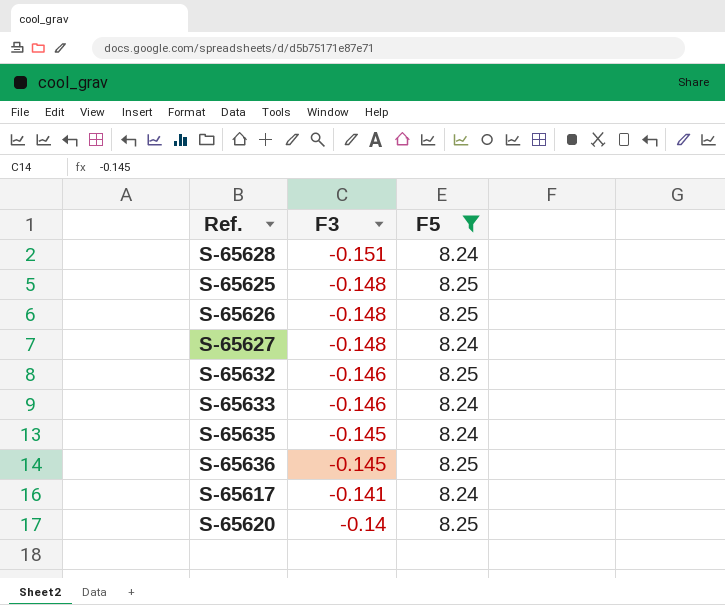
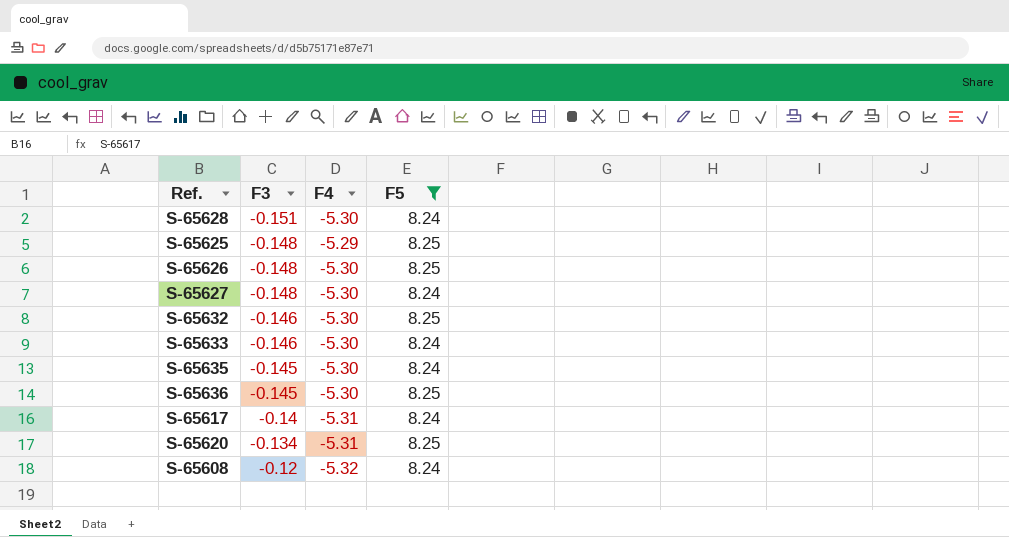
column F4 | position: none -> 3
S-65617 | F3: -0.141 -> -0.14
S-65620 | F3: -0.14 -> -0.134
row S-65608: none -> -0.12 | -5.32 | 8.24

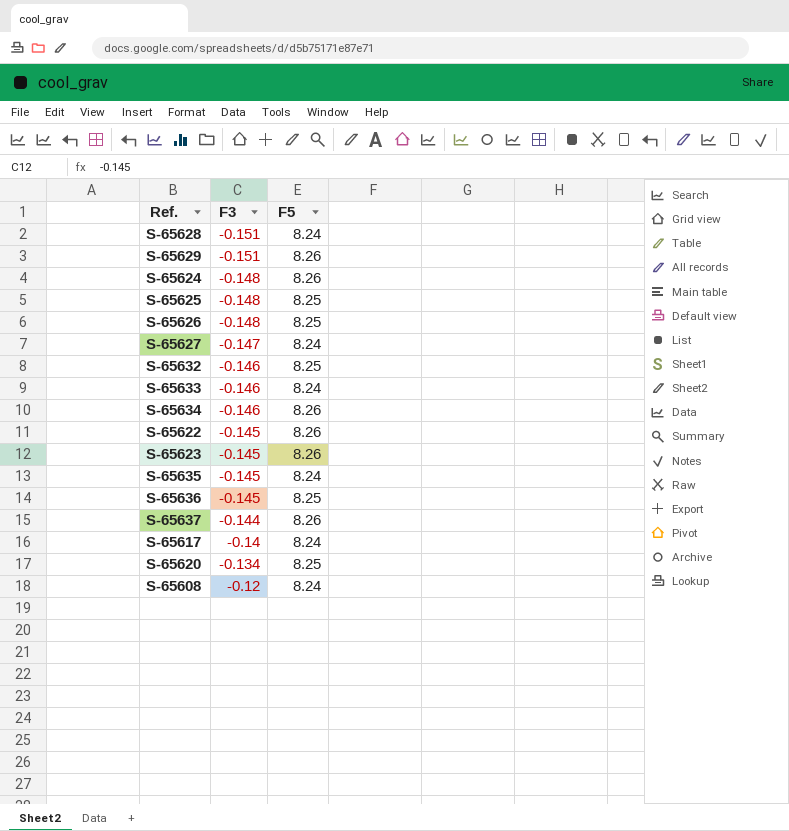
filter: F5 != 8.26 -> none
column F4 | position: 3 -> none
S-65627 | F3: -0.148 -> -0.147

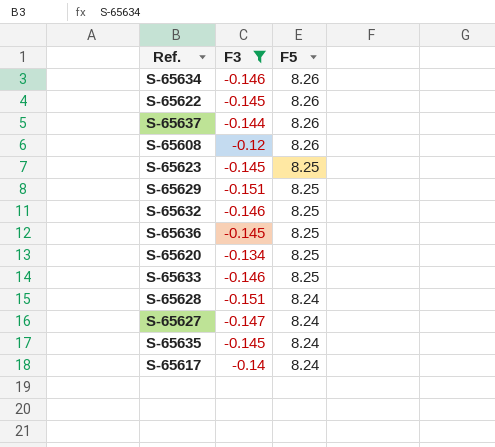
filter: none -> F3 != -0.148
row order: F3 ascending -> F5 descending
S-65608 | F5: 8.24 -> 8.26
S-65623 | F5: 8.26 -> 8.25
S-65629 | F5: 8.26 -> 8.25
S-65633 | F5: 8.24 -> 8.25

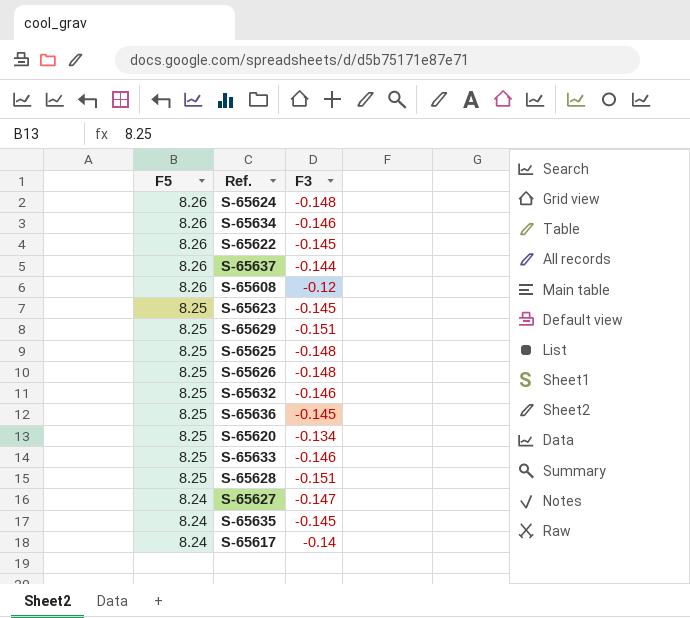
filter: F3 != -0.148 -> none
column F5 | position: 3 -> 1
S-65628 | F5: 8.24 -> 8.25

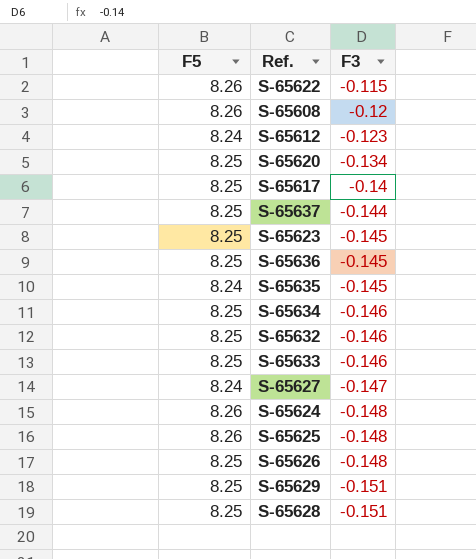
row order: F5 descending -> F3 descending
S-65622 | F3: -0.145 -> -0.115
row S-65612: none -> 8.24 | -0.123
S-65617 | F5: 8.24 -> 8.25
S-65637 | F5: 8.26 -> 8.25
S-65634 | F5: 8.26 -> 8.25
S-65625 | F5: 8.25 -> 8.26

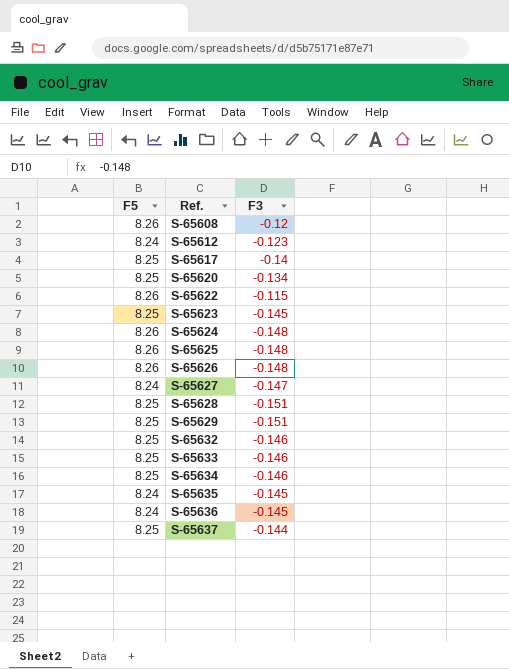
row order: F3 descending -> Ref. ascending
S-65626 | F5: 8.25 -> 8.26
S-65636 | F5: 8.25 -> 8.24

